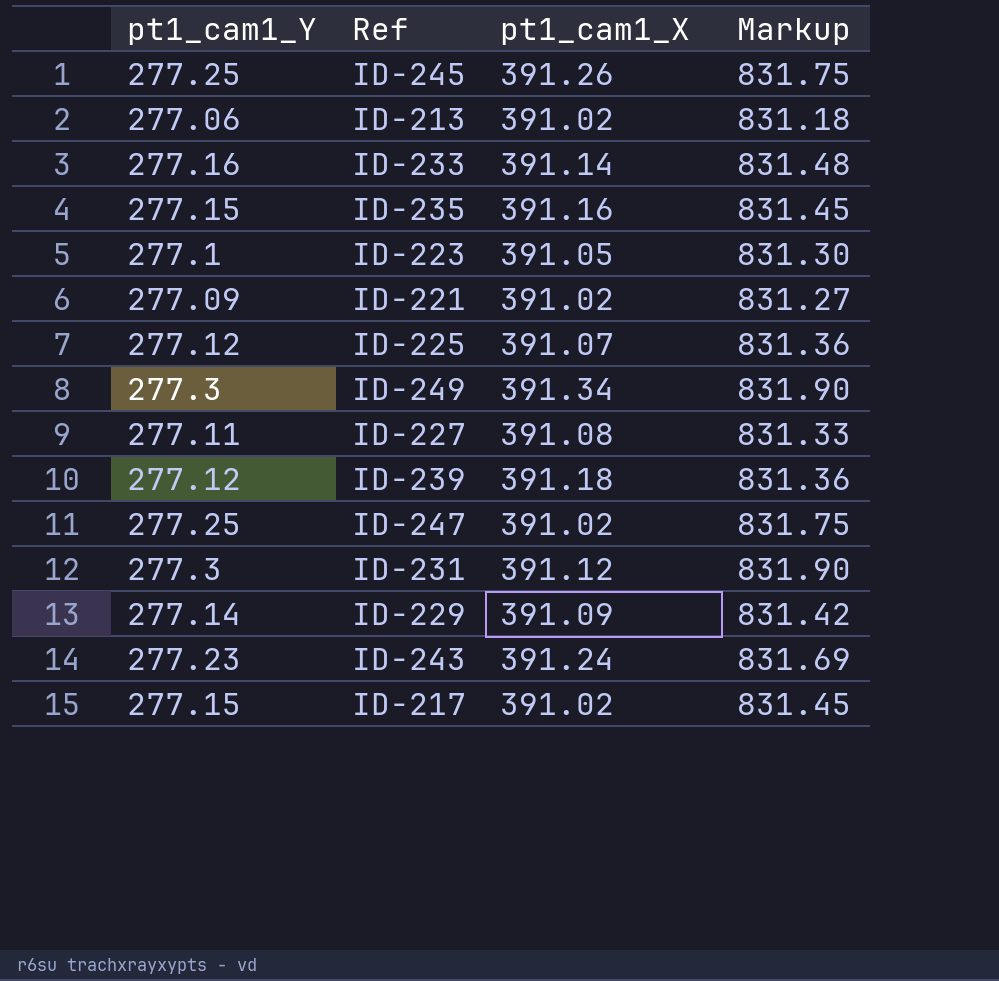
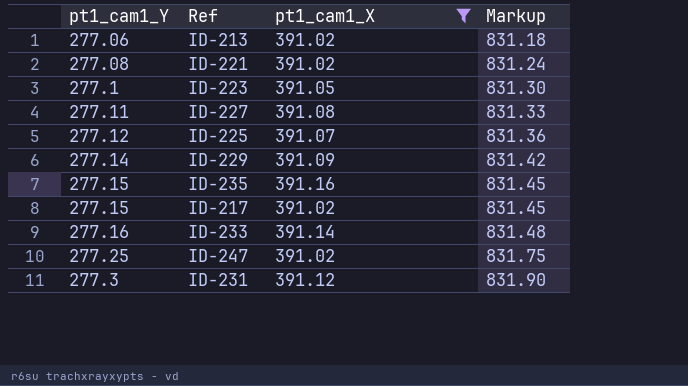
filter: none -> pt1_cam1_X <= 391.16
row order: none -> pt1_cam1_Y ascending
ID-221 | pt1_cam1_Y: 277.09 -> 277.08
ID-221 | Markup: 831.27 -> 831.24

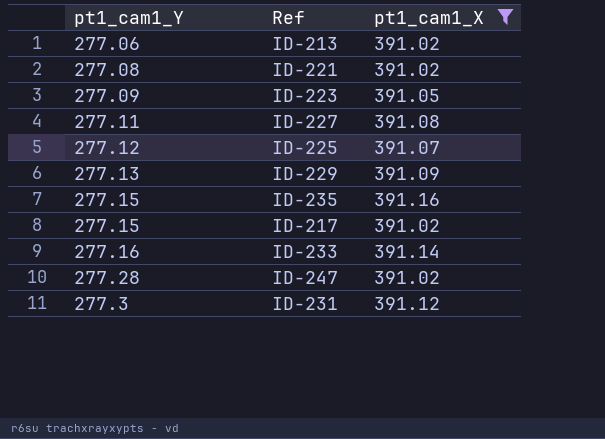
column Markup | formula: [pt1_cam1_Y] * 3 -> none
ID-223 | pt1_cam1_Y: 277.1 -> 277.09
ID-229 | pt1_cam1_Y: 277.14 -> 277.13
ID-247 | pt1_cam1_Y: 277.25 -> 277.28

